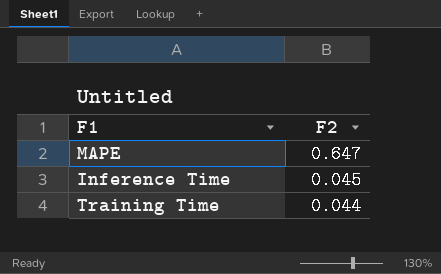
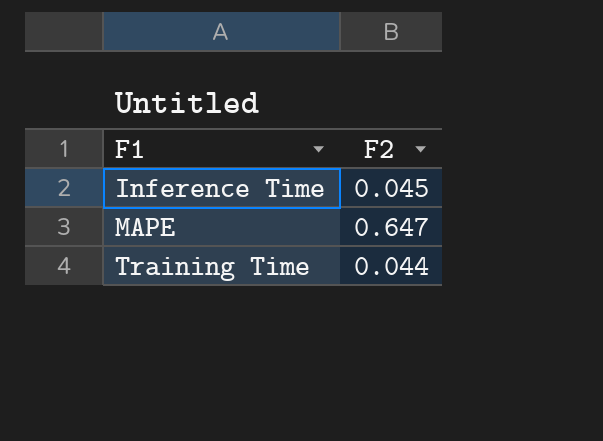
row order: F2 descending -> F1 ascending

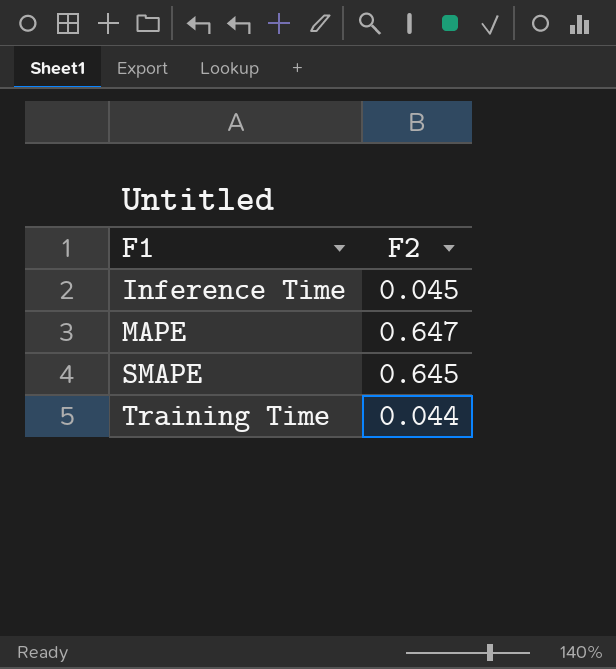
row SMAPE: none -> 0.645

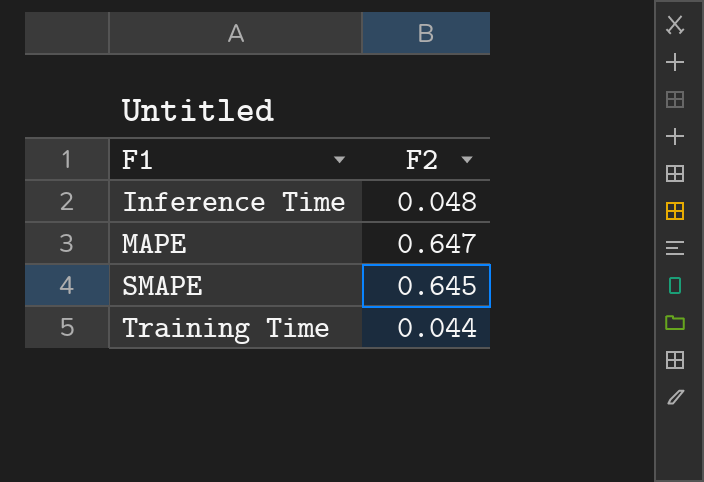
Inference Time | F2: 0.045 -> 0.048

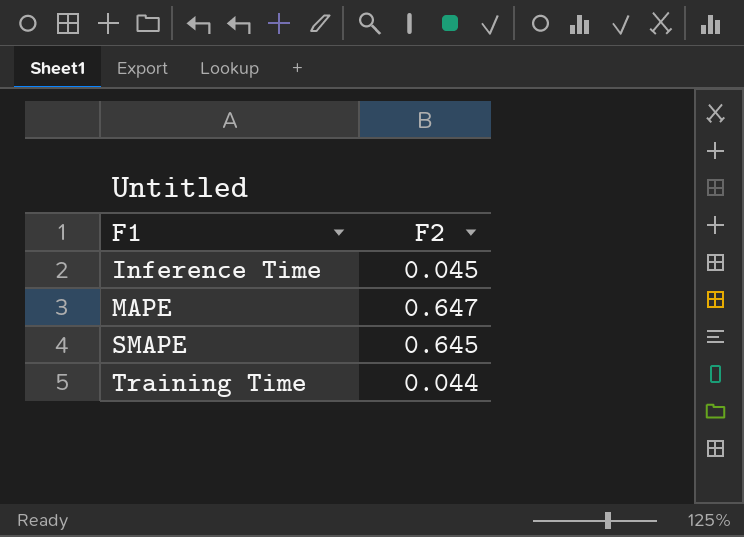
Inference Time | F2: 0.048 -> 0.045

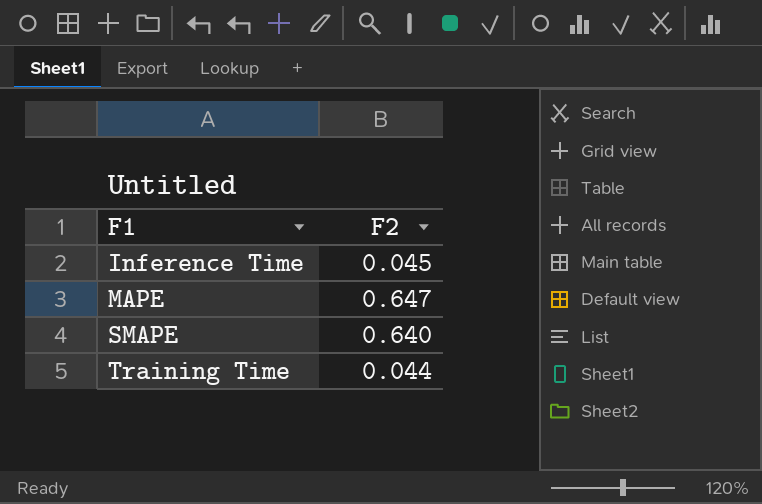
SMAPE | F2: 0.645 -> 0.640

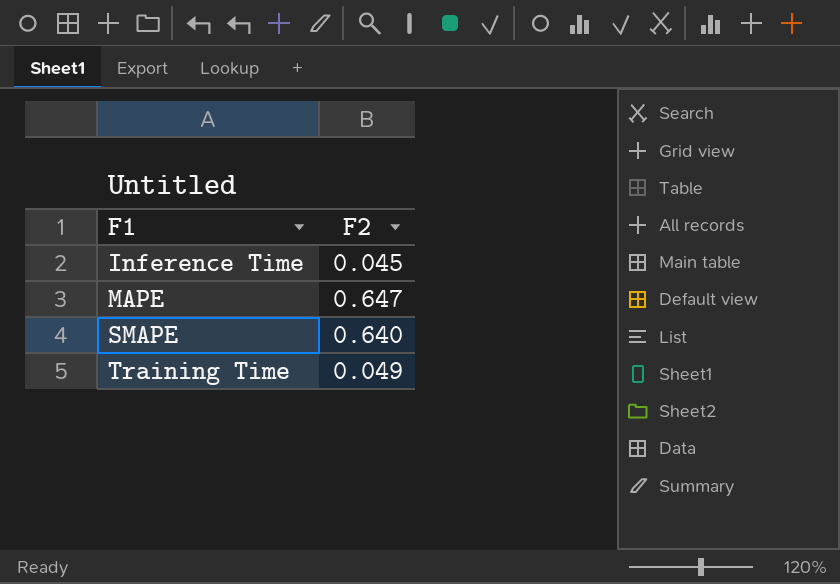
Training Time | F2: 0.044 -> 0.049

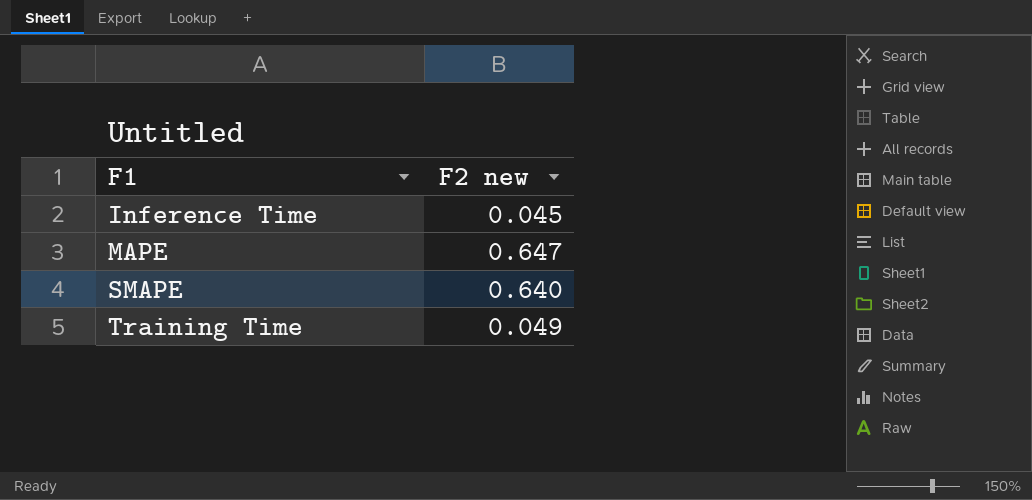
column name: F2 -> F2 new

